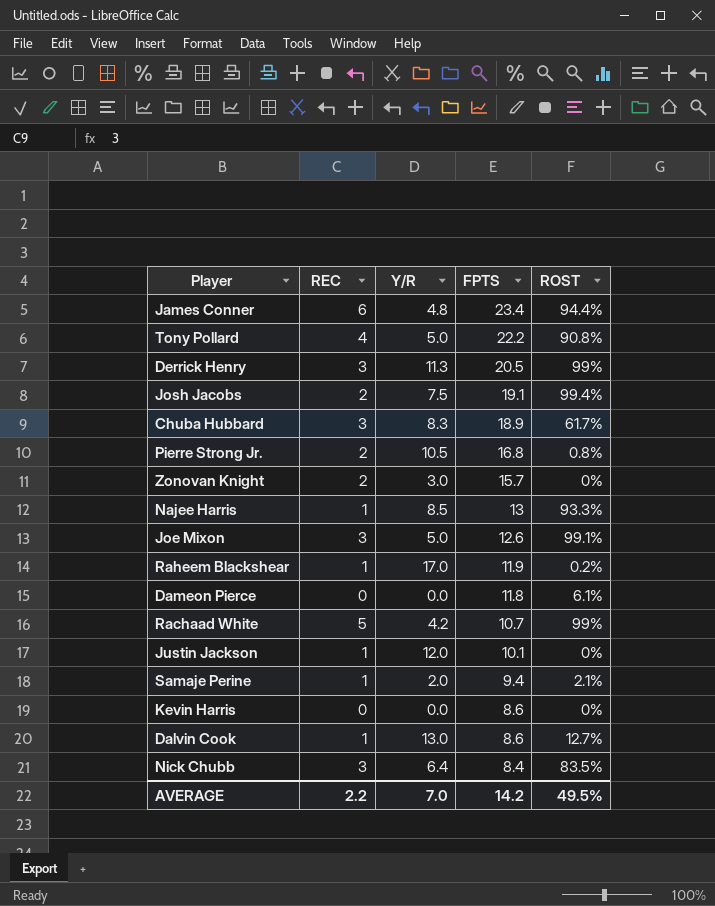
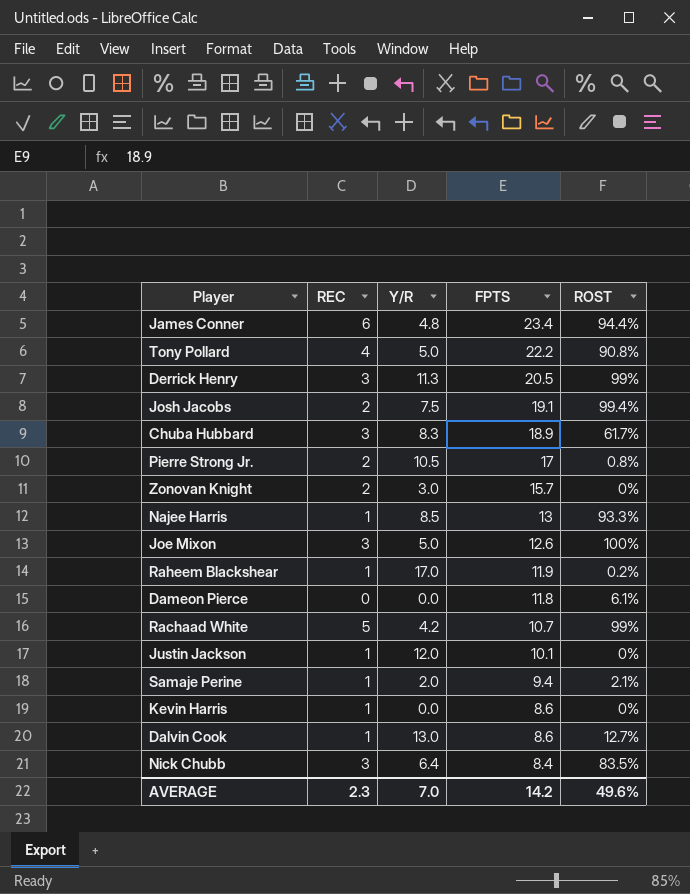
Pierre Strong Jr. | FPTS: 16.8 -> 17
Joe Mixon | ROST: 99.1% -> 100%
Kevin Harris | REC: 0 -> 1
AVERAGE | REC: 2.2 -> 2.3
AVERAGE | ROST: 49.5% -> 49.6%

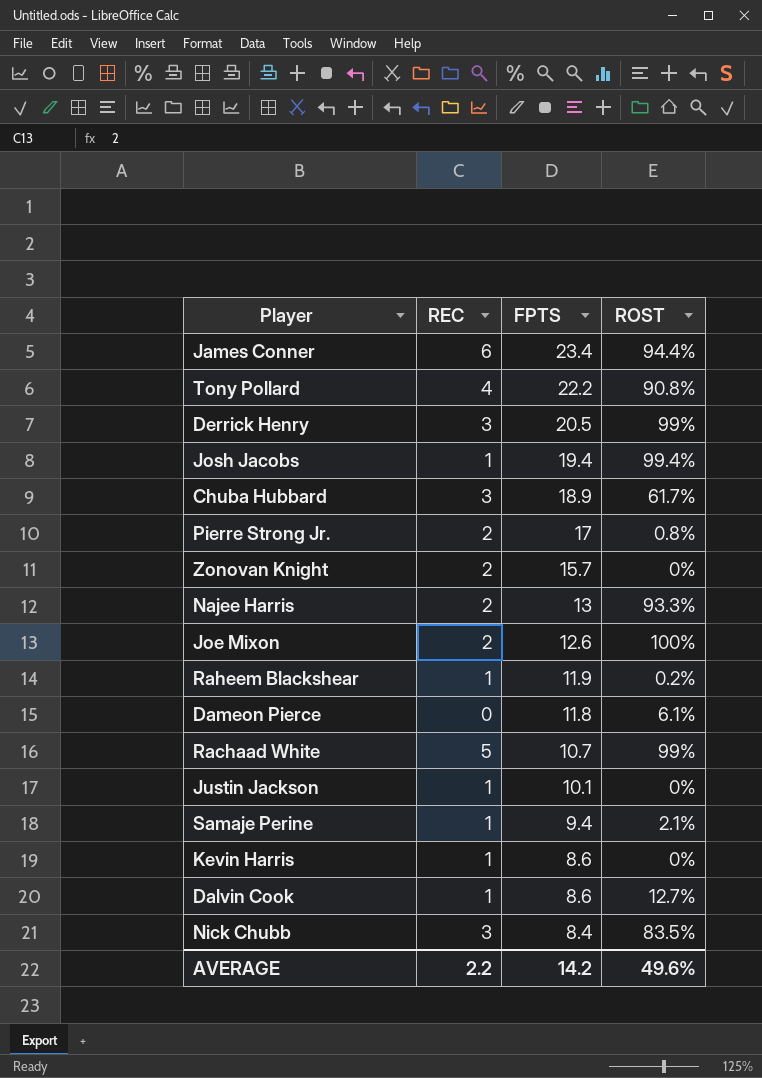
column Y/R | position: 3 -> none
Josh Jacobs | REC: 2 -> 1
Josh Jacobs | FPTS: 19.1 -> 19.4
Najee Harris | REC: 1 -> 2
Joe Mixon | REC: 3 -> 2
AVERAGE | REC: 2.3 -> 2.2

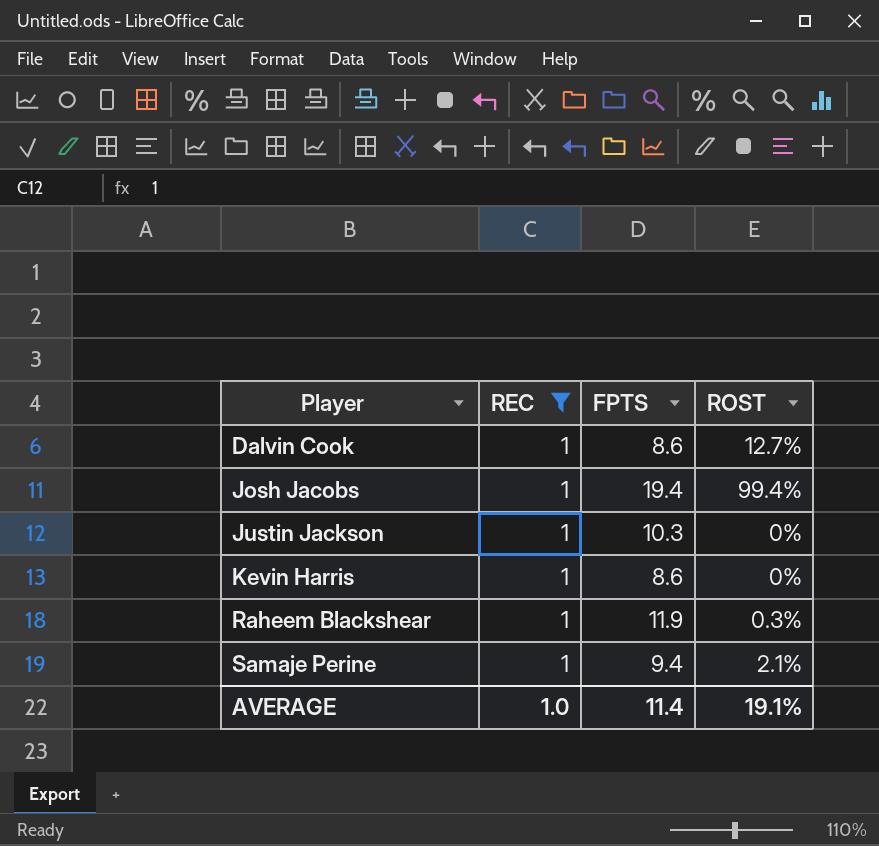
filter: none -> REC = 1
row order: FPTS descending -> Player ascending
Justin Jackson | FPTS: 10.1 -> 10.3
Raheem Blackshear | ROST: 0.2% -> 0.3%
AVERAGE | REC: 2.2 -> 1.0
AVERAGE | FPTS: 14.2 -> 11.4
AVERAGE | ROST: 49.6% -> 19.1%

